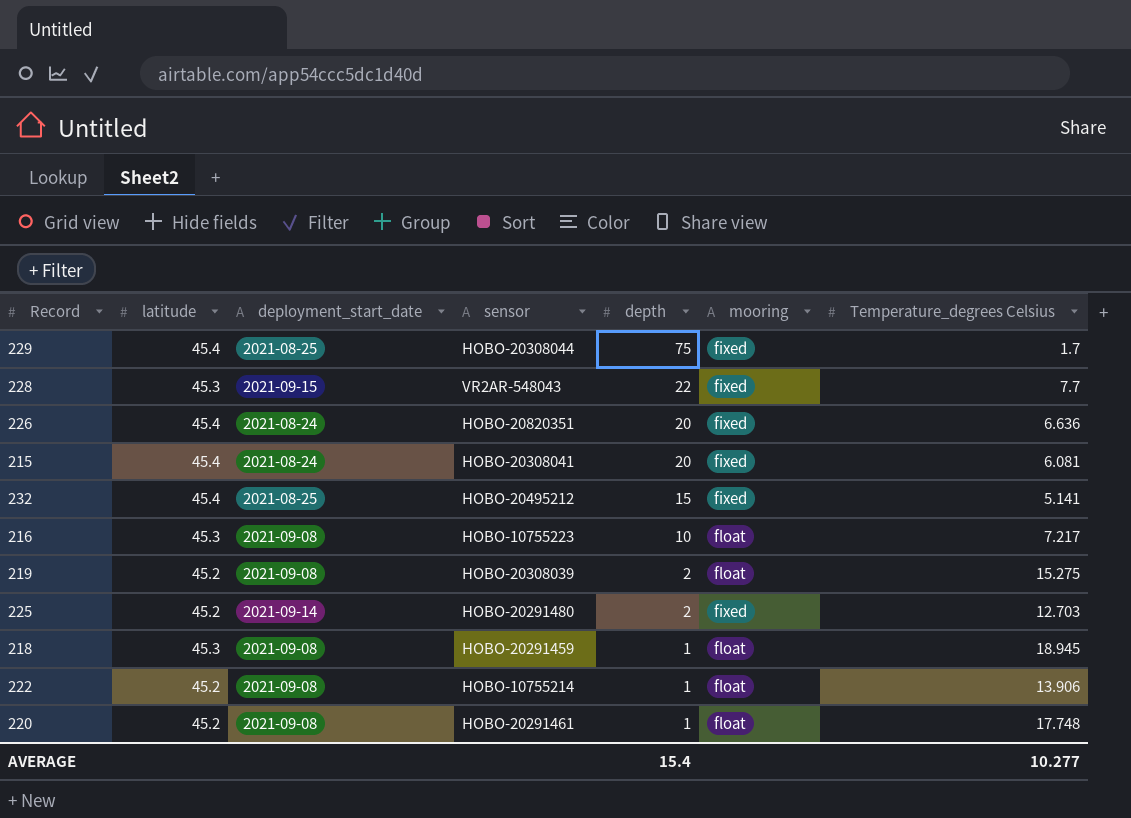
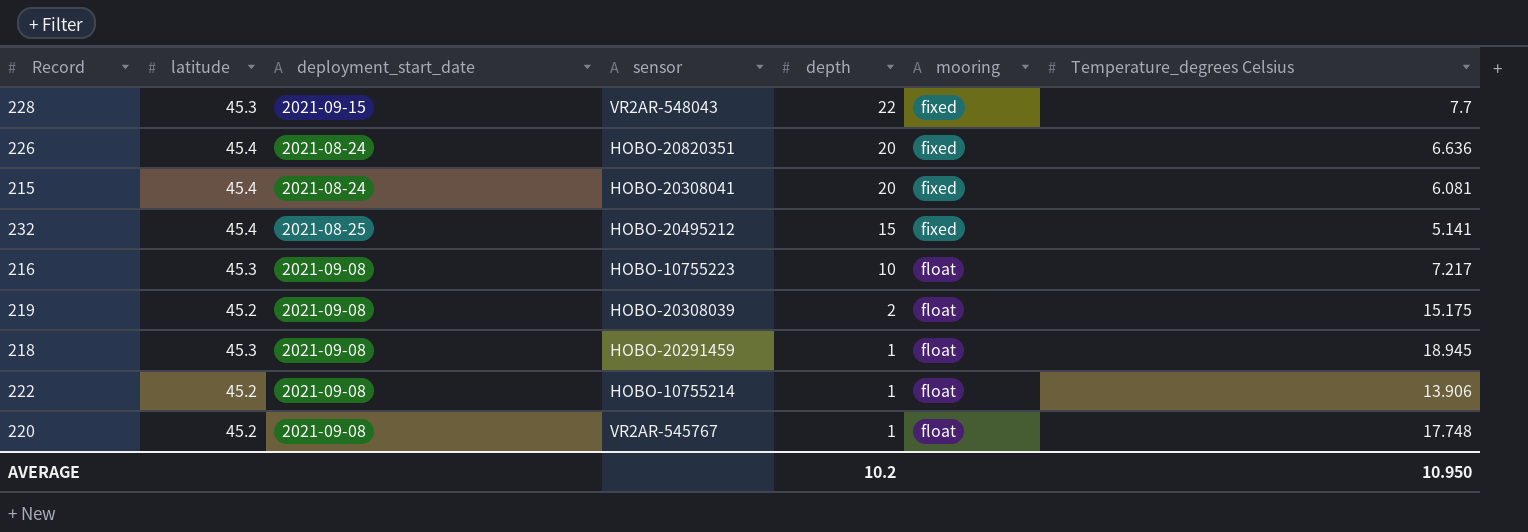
row 229: 45.4 | 2021-08-25 | HOBO-20308044 | 75 | fixed | 1.7 -> none
row 225: 45.2 | 2021-09-14 | HOBO-20291480 | 2 | fixed | 12.703 -> none
219 | Temperature_degrees Celsius: 15.275 -> 15.175
220 | sensor: HOBO-20291461 -> VR2AR-545767
AVERAGE | depth: 15.4 -> 10.2
AVERAGE | Temperature_degrees Celsius: 10.277 -> 10.950

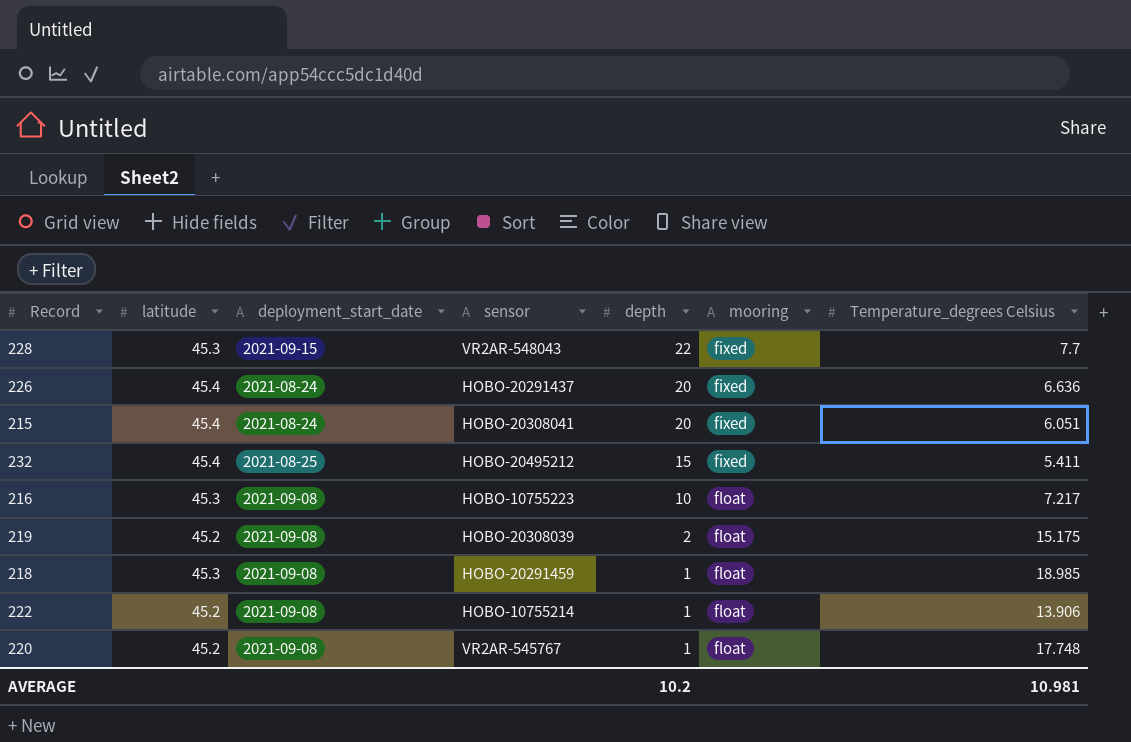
226 | sensor: HOBO-20820351 -> HOBO-20291437
215 | Temperature_degrees Celsius: 6.081 -> 6.051
232 | Temperature_degrees Celsius: 5.141 -> 5.411
218 | Temperature_degrees Celsius: 18.945 -> 18.985
AVERAGE | Temperature_degrees Celsius: 10.950 -> 10.981

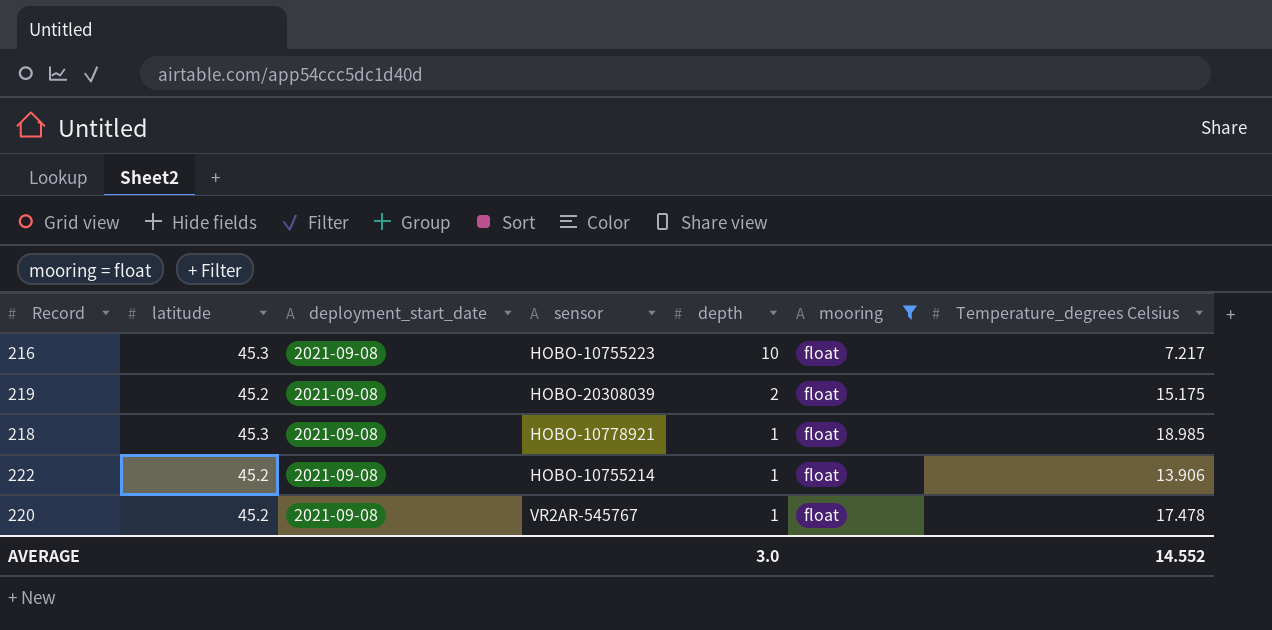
filter: none -> mooring = float
218 | sensor: HOBO-20291459 -> HOBO-10778921
220 | Temperature_degrees Celsius: 17.748 -> 17.478
AVERAGE | depth: 10.2 -> 3.0
AVERAGE | Temperature_degrees Celsius: 10.981 -> 14.552

